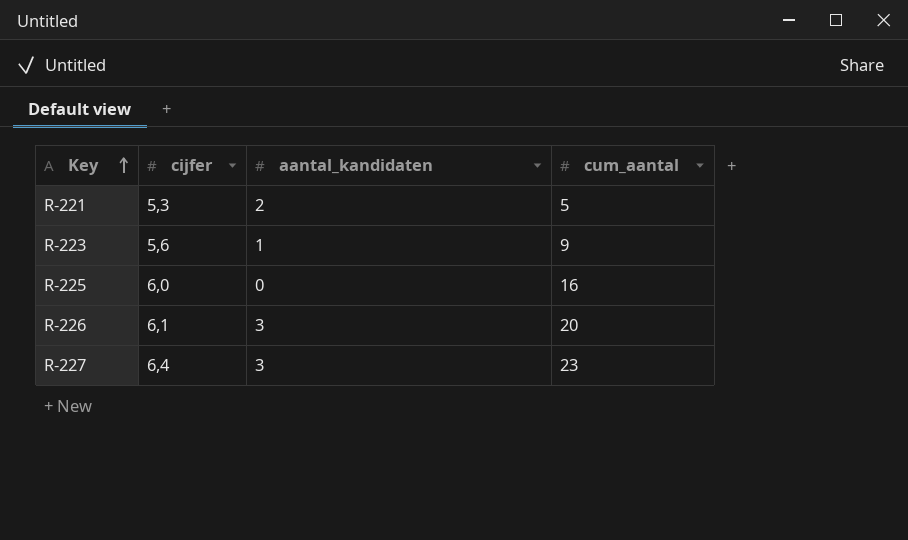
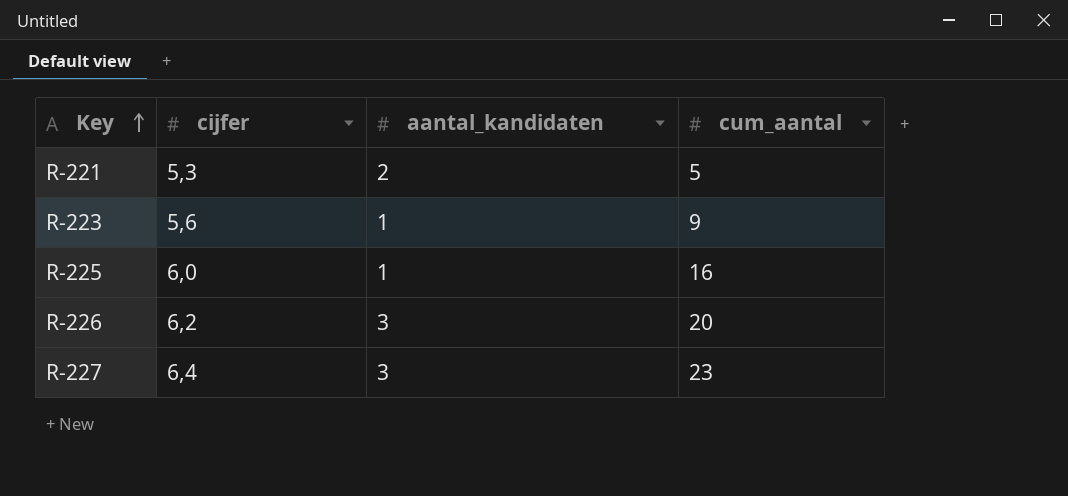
R-225 | aantal_kandidaten: 0 -> 1
R-226 | cijfer: 6,1 -> 6,2

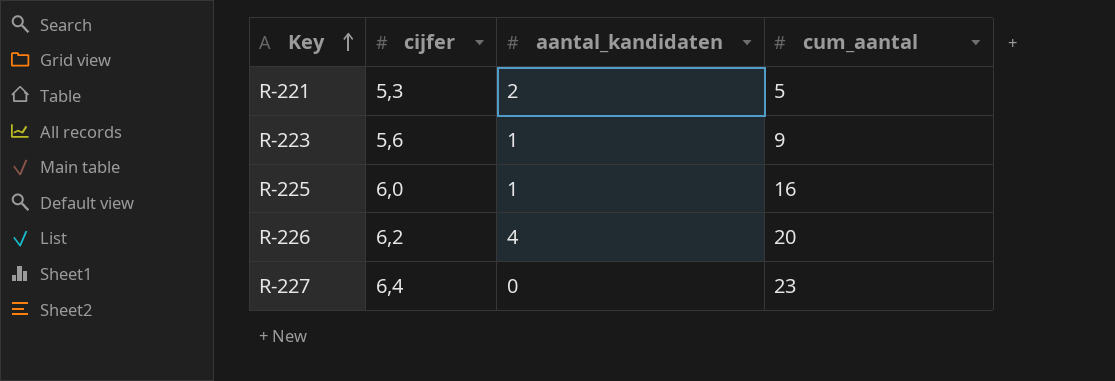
R-226 | aantal_kandidaten: 3 -> 4
R-227 | aantal_kandidaten: 3 -> 0

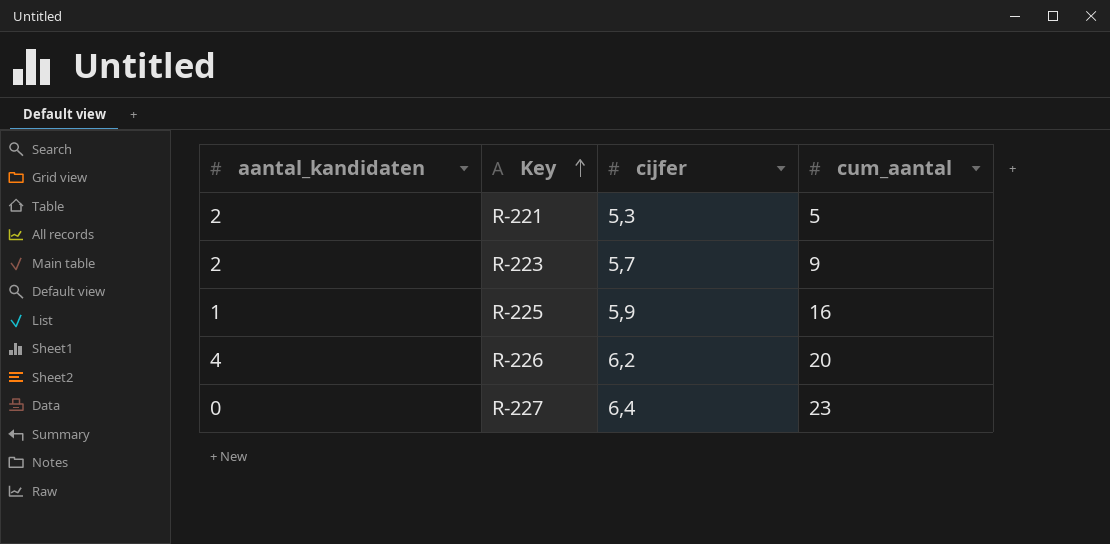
column aantal_kandidaten | position: 3 -> 1
R-223 | aantal_kandidaten: 1 -> 2
R-223 | cijfer: 5,6 -> 5,7
R-225 | cijfer: 6,0 -> 5,9

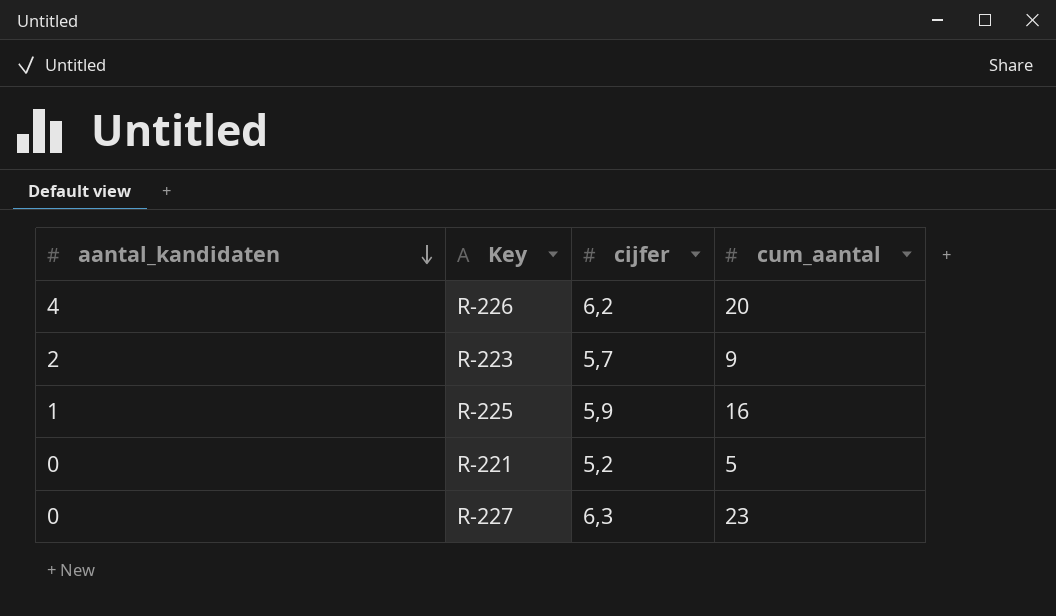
row order: Key ascending -> aantal_kandidaten descending
R-221 | aantal_kandidaten: 2 -> 0
R-221 | cijfer: 5,3 -> 5,2
R-227 | cijfer: 6,4 -> 6,3

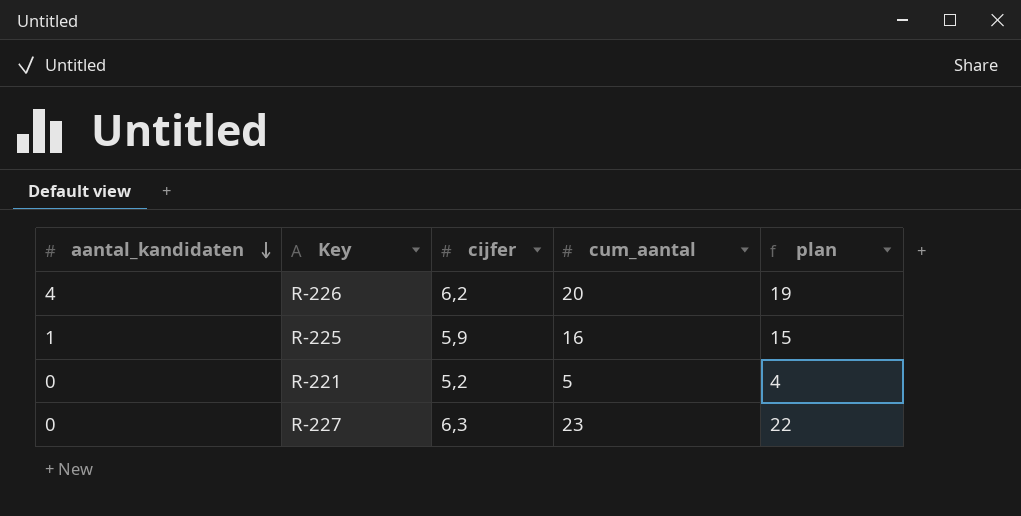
column plan | formula: none -> [cum_aantal] - 1
row R-223: 2 | 5,7 | 9 -> none

